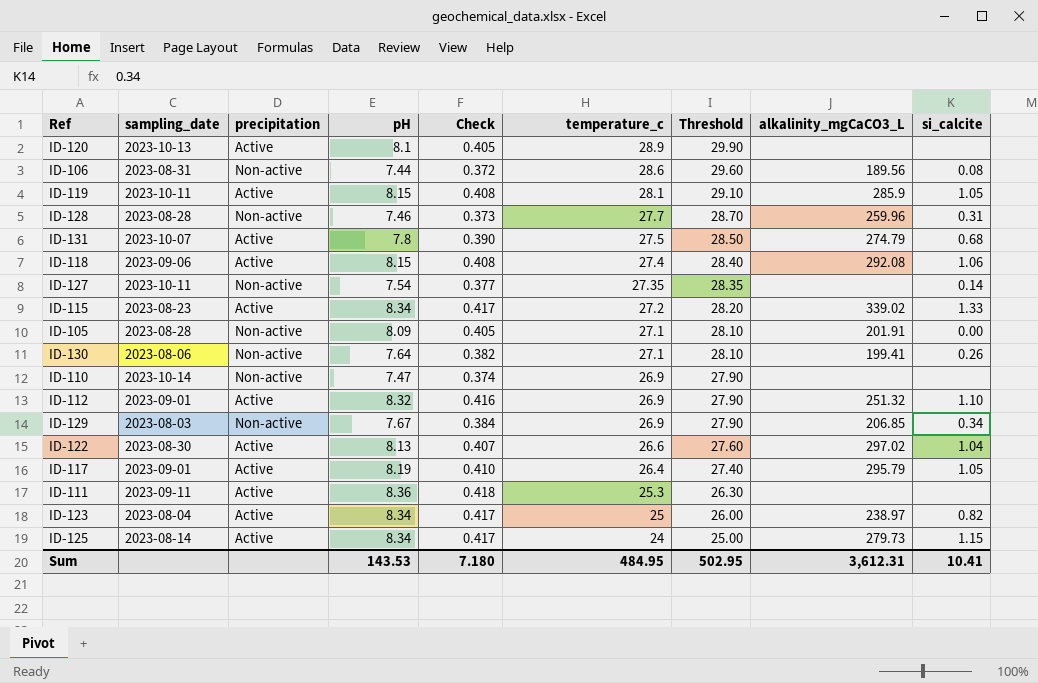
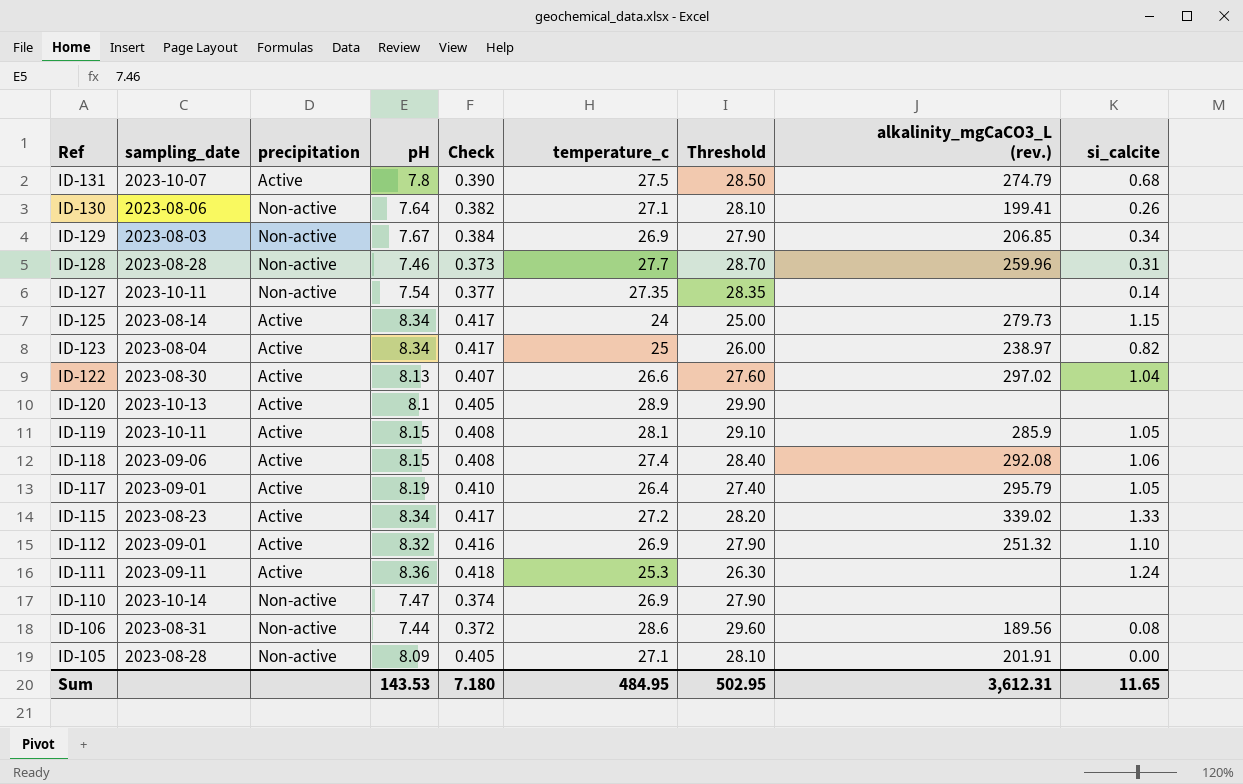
row order: temperature_c descending -> Ref descending
column name: alkalinity_mgCaCO3_L -> alkalinity_mgCaCO3_L (rev.)
ID-111 | si_calcite: none -> 1.24
Sum | si_calcite: 10.41 -> 11.65

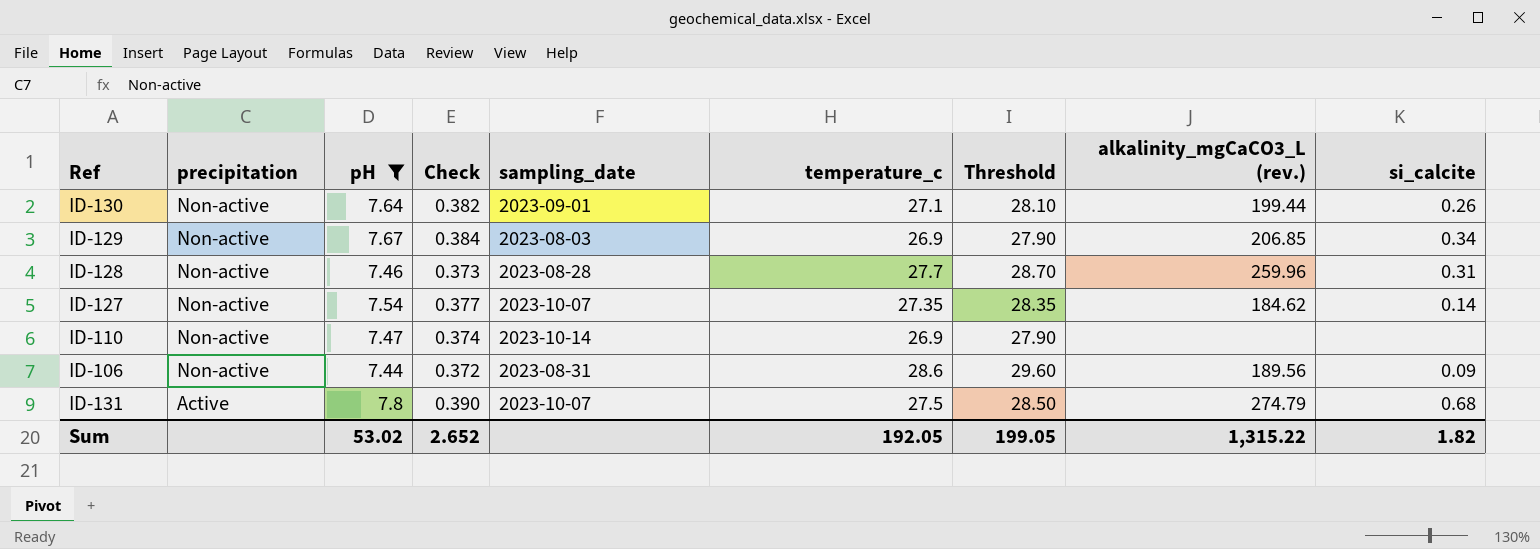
filter: none -> pH <= 7.8
row order: Ref descending -> precipitation descending
column sampling_date | position: 2 -> 5
ID-130 | sampling_date: 2023-08-06 -> 2023-09-01
ID-130 | alkalinity_mgCaCO3_L (rev.): 199.41 -> 199.44
ID-127 | sampling_date: 2023-10-11 -> 2023-10-07
ID-127 | alkalinity_mgCaCO3_L (rev.): none -> 184.62
ID-106 | si_calcite: 0.08 -> 0.09
Sum | pH: 143.53 -> 53.02
Sum | Check: 7.180 -> 2.652
Sum | temperature_c: 484.95 -> 192.05
Sum | Threshold: 502.95 -> 199.05
Sum | alkalinity_mgCaCO3_L (rev.): 3,612.31 -> 1,315.22
Sum | si_calcite: 11.65 -> 1.82

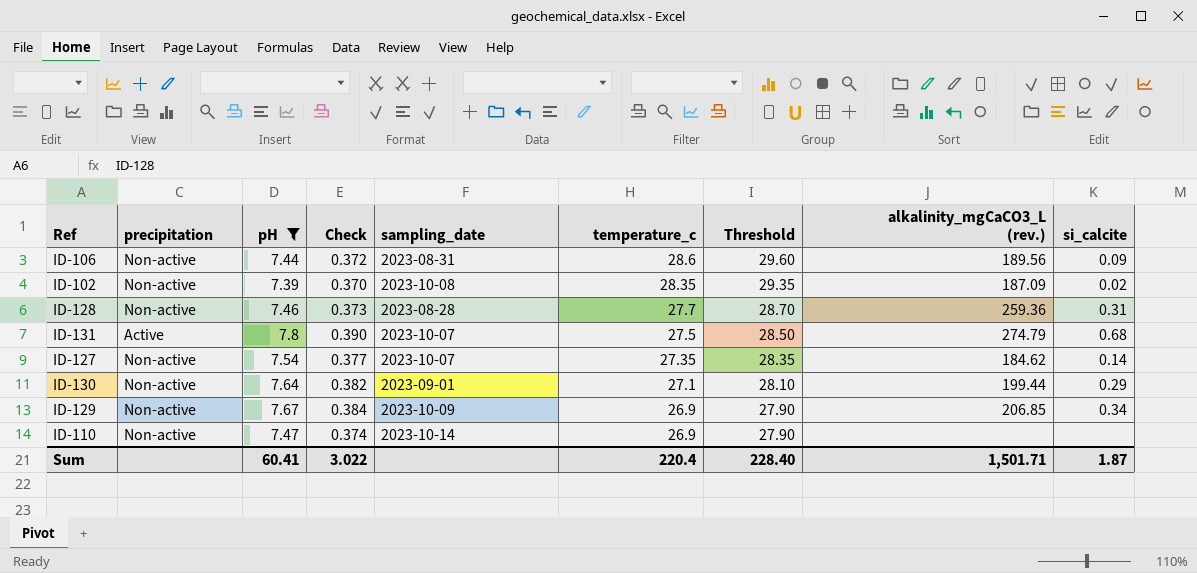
row order: precipitation descending -> temperature_c descending
row ID-102: none -> Non-active | 7.39 | 0.370 | 2023-10-08 | 28.35 | 29.35 | 187.09 | 0.02
ID-128 | alkalinity_mgCaCO3_L (rev.): 259.96 -> 259.36
ID-130 | si_calcite: 0.26 -> 0.29
ID-129 | sampling_date: 2023-08-03 -> 2023-10-09
Sum | pH: 53.02 -> 60.41
Sum | Check: 2.652 -> 3.022
Sum | temperature_c: 192.05 -> 220.4
Sum | Threshold: 199.05 -> 228.40
Sum | alkalinity_mgCaCO3_L (rev.): 1,315.22 -> 1,501.71
Sum | si_calcite: 1.82 -> 1.87

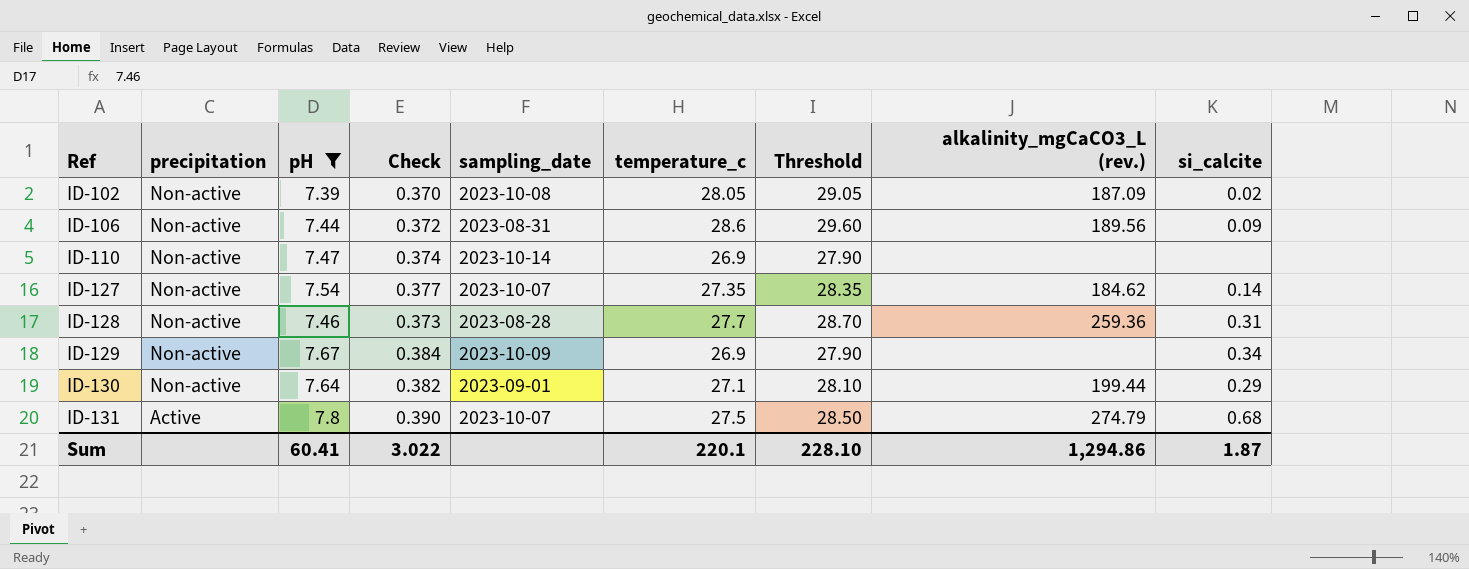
row order: temperature_c descending -> Ref ascending
ID-102 | temperature_c: 28.35 -> 28.05
ID-102 | Threshold: 29.35 -> 29.05
ID-129 | alkalinity_mgCaCO3_L (rev.): 206.85 -> none
Sum | temperature_c: 220.4 -> 220.1
Sum | Threshold: 228.40 -> 228.10
Sum | alkalinity_mgCaCO3_L (rev.): 1,501.71 -> 1,294.86

